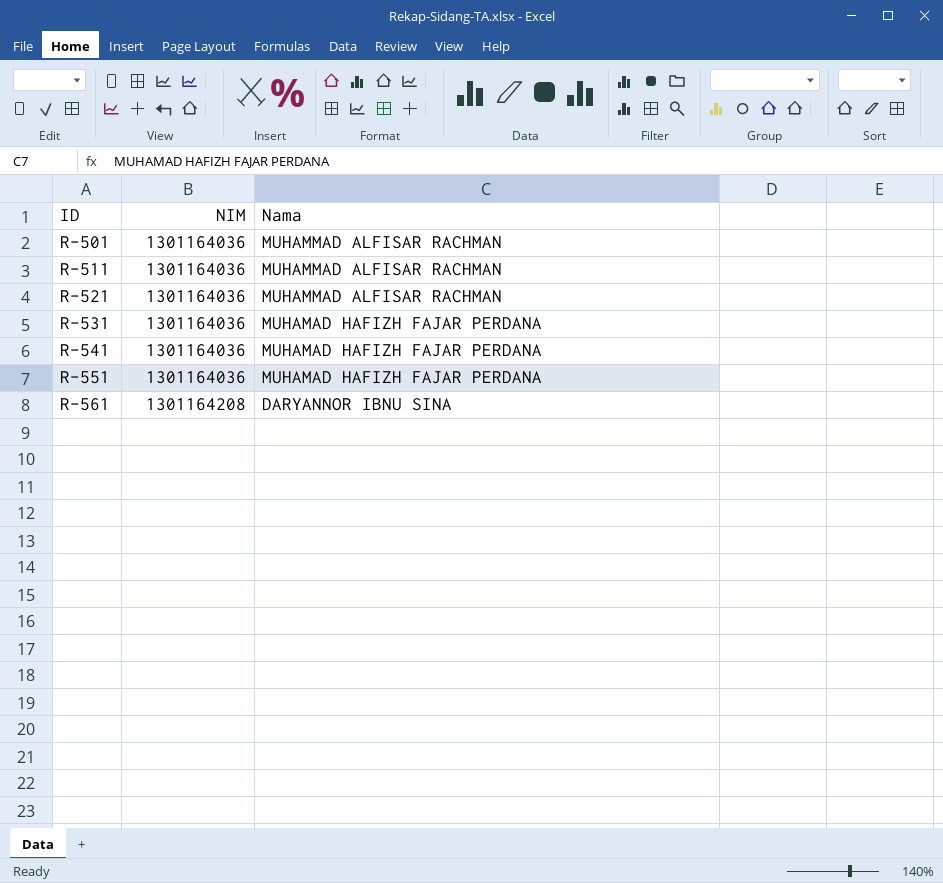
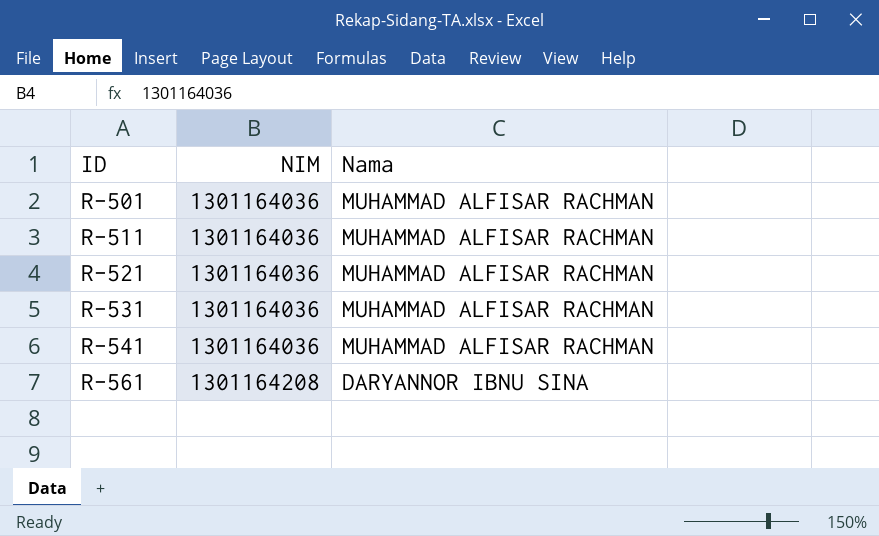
row R-551: 1301164036 | MUHAMAD HAFIZH FAJAR PERDANA -> none
R-531 | Nama: MUHAMAD HAFIZH FAJAR PERDANA -> MUHAMMAD ALFISAR RACHMAN
R-541 | Nama: MUHAMAD HAFIZH FAJAR PERDANA -> MUHAMMAD ALFISAR RACHMAN

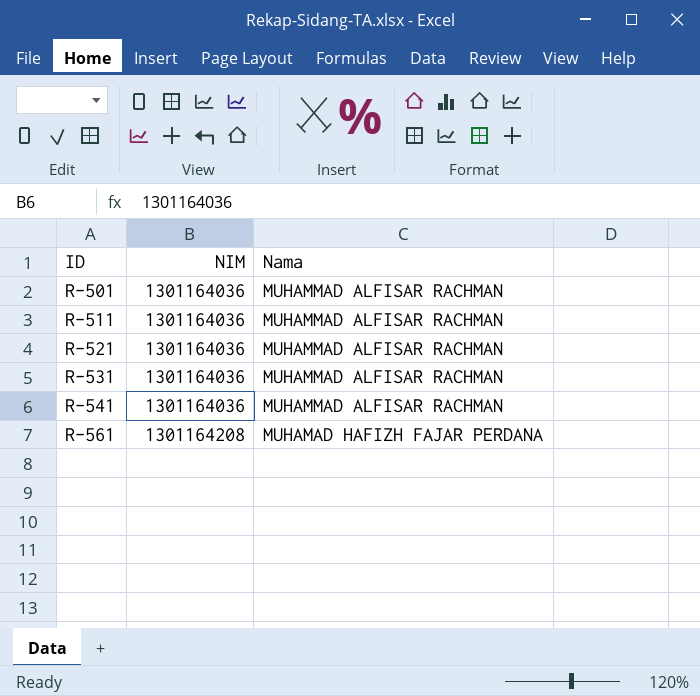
R-561 | Nama: DARYANNOR IBNU SINA -> MUHAMAD HAFIZH FAJAR PERDANA

